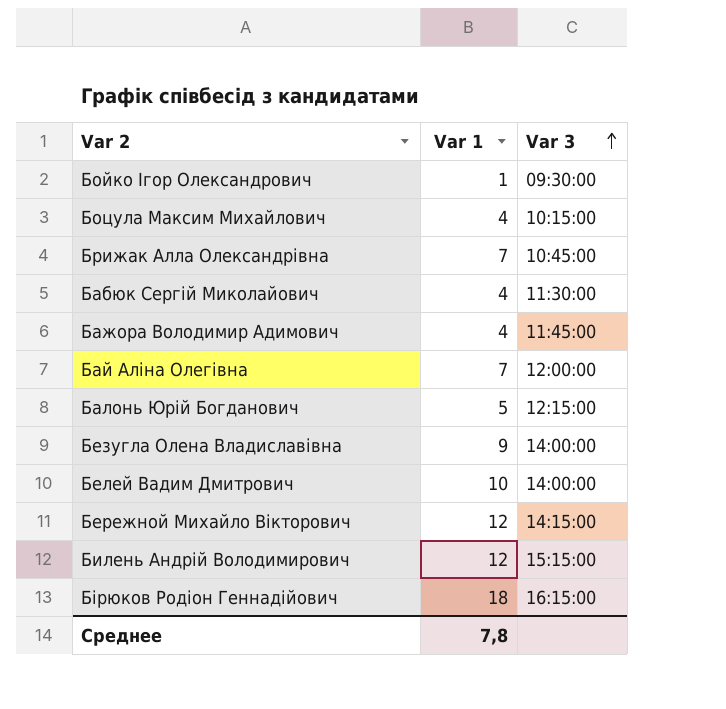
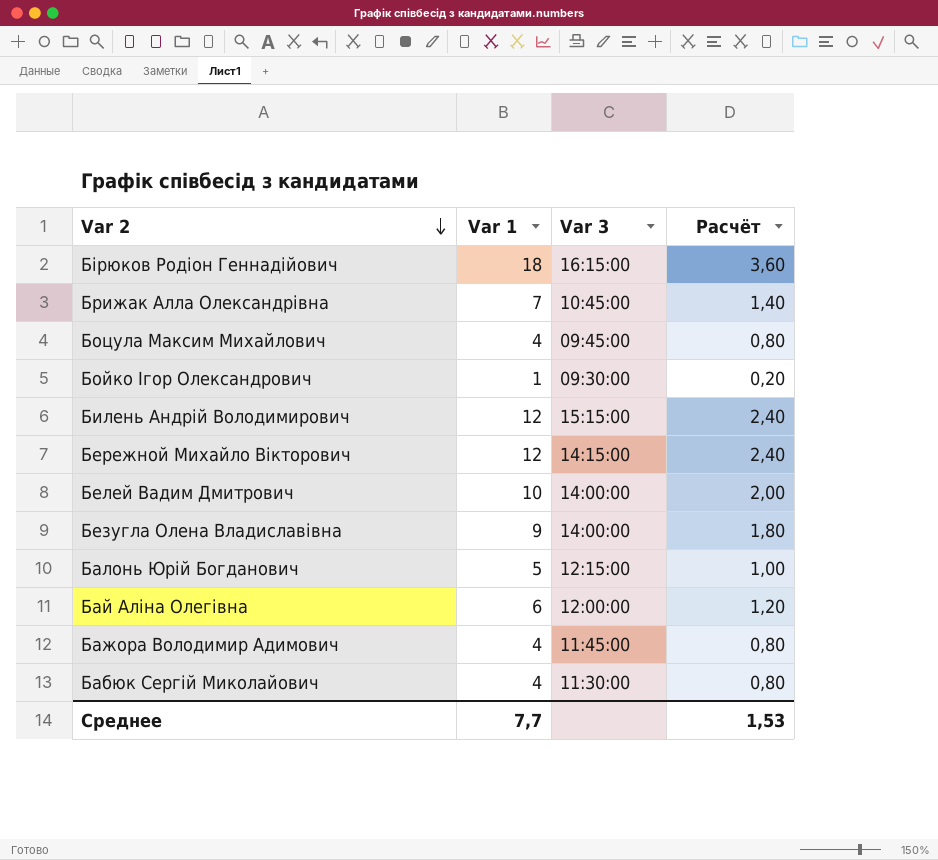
row order: Var 3 ascending -> Var 2 descending
column Расчёт | formula: none -> [Var 1] * 0,2
Боцула Максим Михайлович | Var 3: 10:15:00 -> 09:45:00
Бай Аліна Олегівна | Var 1: 7 -> 6
Среднее | Var 1: 7,8 -> 7,7

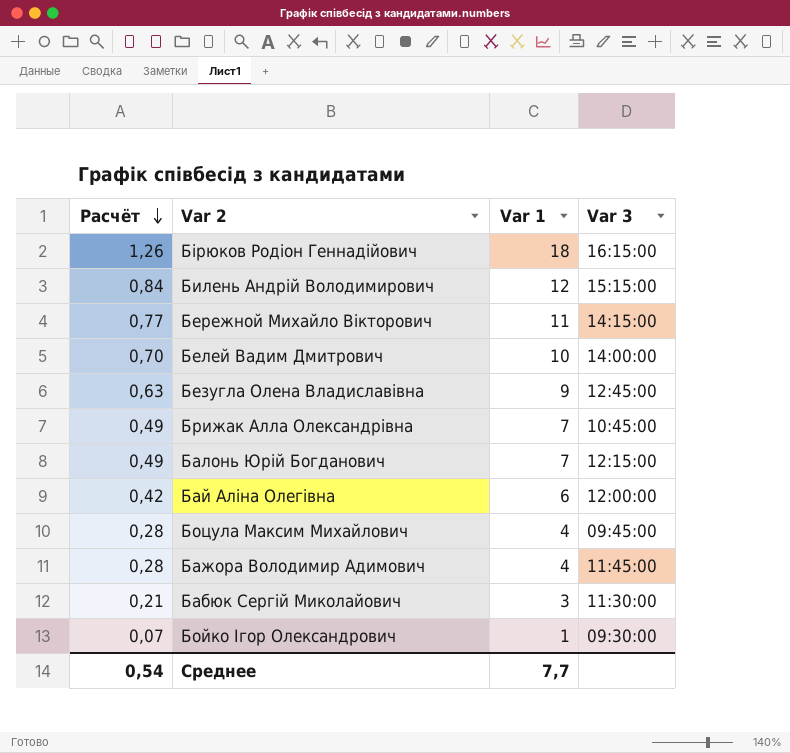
row order: Var 2 descending -> Расчёт descending
column Расчёт | formula: [Var 1] * 0,2 -> [Var 1] * 0,07
column Расчёт | position: 4 -> 1
Бережной Михайло Вікторович | Var 1: 12 -> 11
Безугла Олена Владиславівна | Var 3: 14:00:00 -> 12:45:00
Балонь Юрій Богданович | Var 1: 5 -> 7
Бабюк Сергій Миколайович | Var 1: 4 -> 3
Среднее | Расчёт: 1,53 -> 0,54

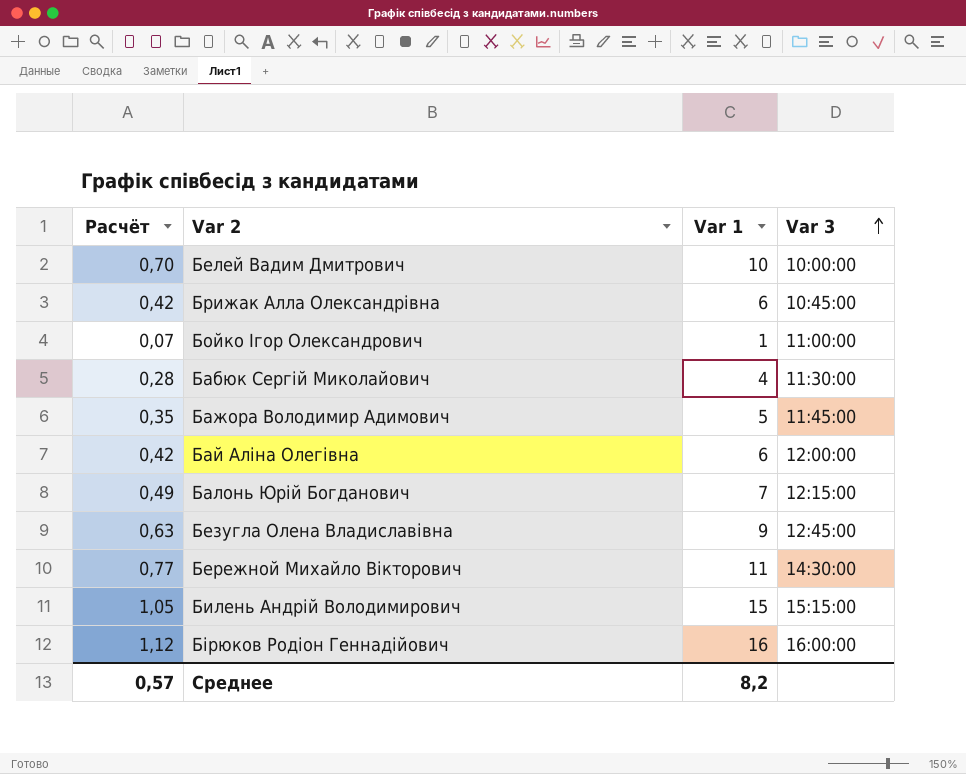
row order: Расчёт descending -> Var 3 ascending
row Боцула Максим Михайлович: 0,28 | 4 | 09:45:00 -> none
Белей Вадим Дмитрович | Var 3: 14:00:00 -> 10:00:00
Брижак Алла Олександрівна | Расчёт: 0,49 -> 0,42
Брижак Алла Олександрівна | Var 1: 7 -> 6
Бойко Ігор Олександрович | Var 3: 09:30:00 -> 11:00:00
Бабюк Сергій Миколайович | Расчёт: 0,21 -> 0,28
Бабюк Сергій Миколайович | Var 1: 3 -> 4
Бажора Володимир Адимович | Расчёт: 0,28 -> 0,35
Бажора Володимир Адимович | Var 1: 4 -> 5
Бережной Михайло Вікторович | Var 3: 14:15:00 -> 14:30:00
Билень Андрій Володимирович | Расчёт: 0,84 -> 1,05
Билень Андрій Володимирович | Var 1: 12 -> 15
Бірюков Родіон Геннадійович | Расчёт: 1,26 -> 1,12
Бірюков Родіон Геннадійович | Var 1: 18 -> 16
Бірюков Родіон Геннадійович | Var 3: 16:15:00 -> 16:00:00
Среднее | Расчёт: 0,54 -> 0,57
Среднее | Var 1: 7,7 -> 8,2

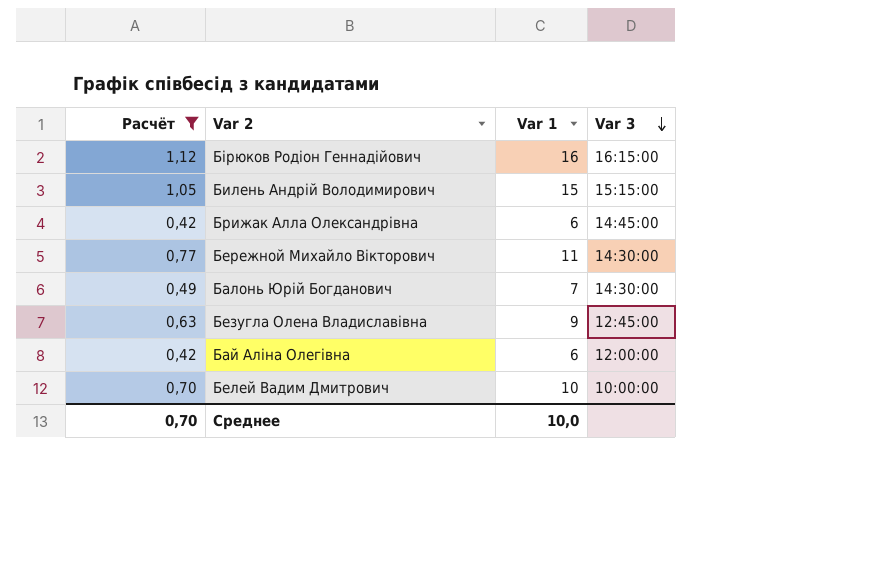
filter: none -> Расчёт >= 0,42
row order: Var 3 ascending -> Var 3 descending
Бірюков Родіон Геннадійович | Var 3: 16:00:00 -> 16:15:00
Брижак Алла Олександрівна | Var 3: 10:45:00 -> 14:45:00
Балонь Юрій Богданович | Var 3: 12:15:00 -> 14:30:00
Среднее | Расчёт: 0,57 -> 0,70
Среднее | Var 1: 8,2 -> 10,0

